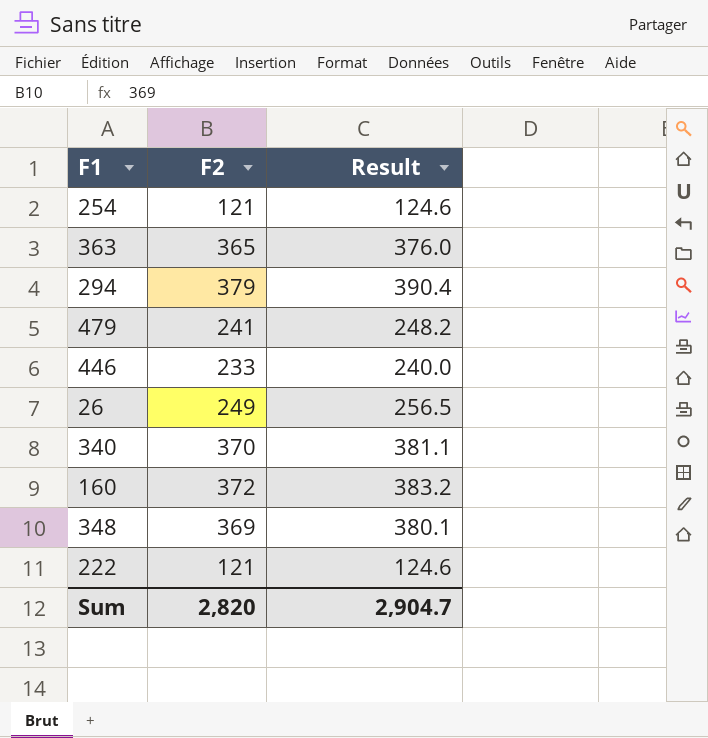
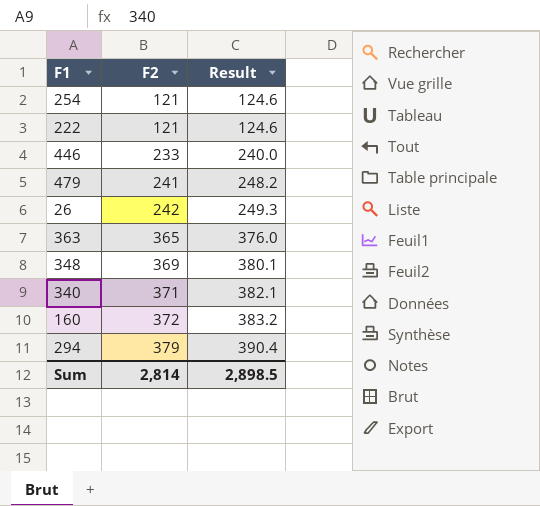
row order: none -> F2 ascending
26 | F2: 249 -> 242
26 | Result: 256.5 -> 249.3
340 | F2: 370 -> 371
340 | Result: 381.1 -> 382.1
Sum | F2: 2,820 -> 2,814
Sum | Result: 2,904.7 -> 2,898.5

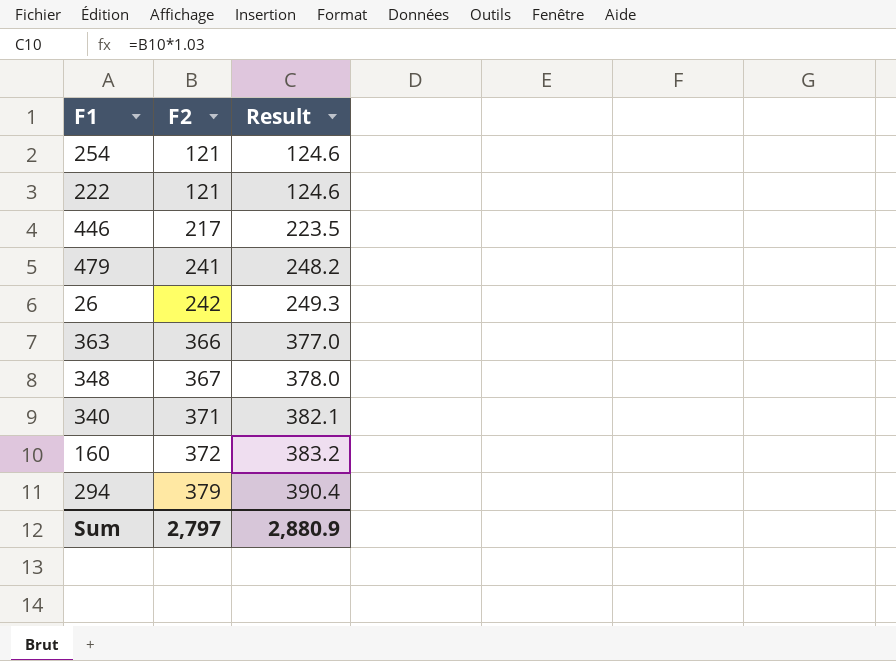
446 | F2: 233 -> 217
446 | Result: 240.0 -> 223.5
363 | F2: 365 -> 366
363 | Result: 376.0 -> 377.0
348 | F2: 369 -> 367
348 | Result: 380.1 -> 378.0
Sum | F2: 2,814 -> 2,797
Sum | Result: 2,898.5 -> 2,880.9

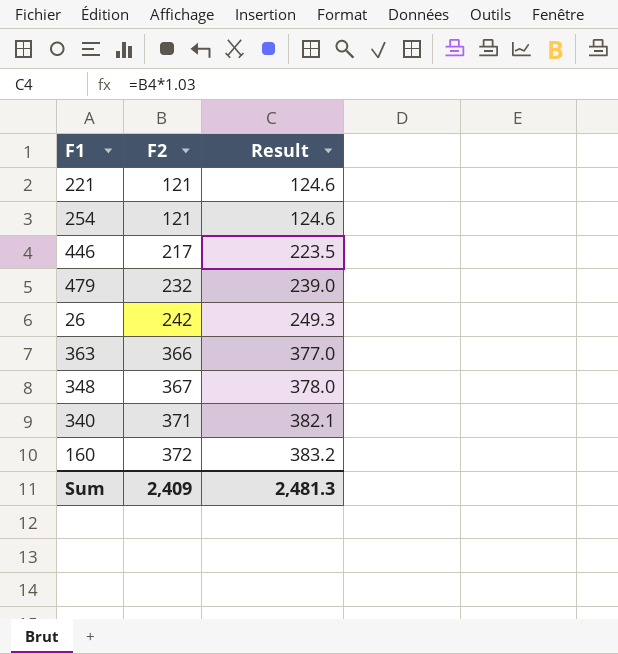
row 222: 121 | 124.6 -> none
row 294: 379 | 390.4 -> none
row 221: none -> 121 | 124.6
479 | F2: 241 -> 232
479 | Result: 248.2 -> 239.0
Sum | F2: 2,797 -> 2,409
Sum | Result: 2,880.9 -> 2,481.3

